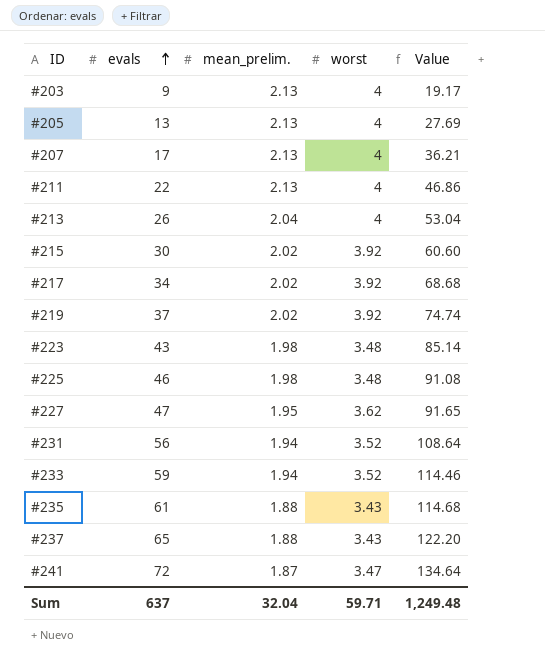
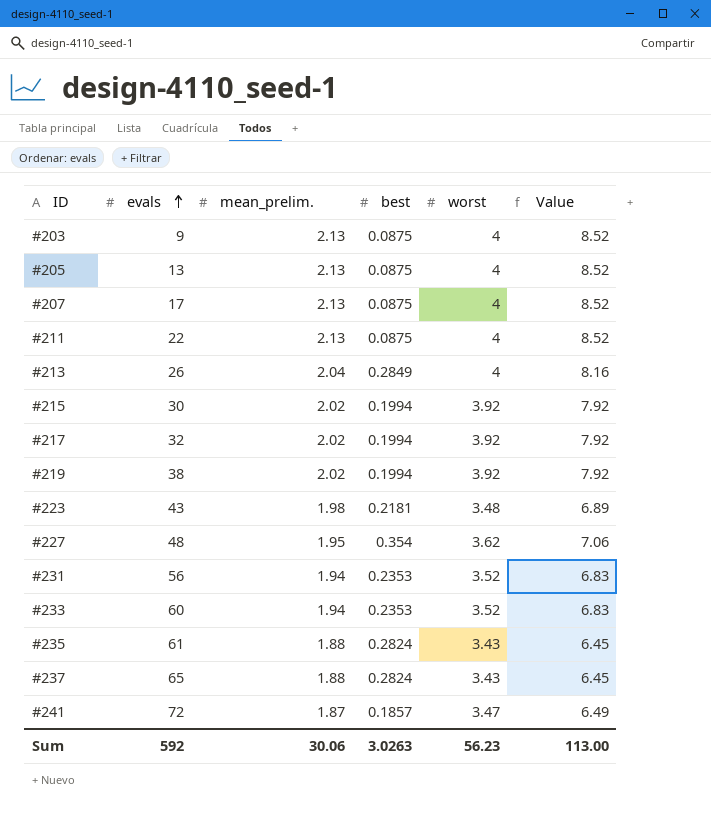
column best | position: none -> 4
column Value | formula: [evals] * [mean_prelim.] -> [mean_prelim.] * [worst]
row #225: 46 | 1.98 | 3.48 | 91.08 -> none
#217 | evals: 34 -> 32
#219 | evals: 37 -> 38
#227 | evals: 47 -> 48
#233 | evals: 59 -> 60
Sum | evals: 637 -> 592
Sum | mean_prelim.: 32.04 -> 30.06
Sum | worst: 59.71 -> 56.23
Sum | Value: 1,249.48 -> 113.00

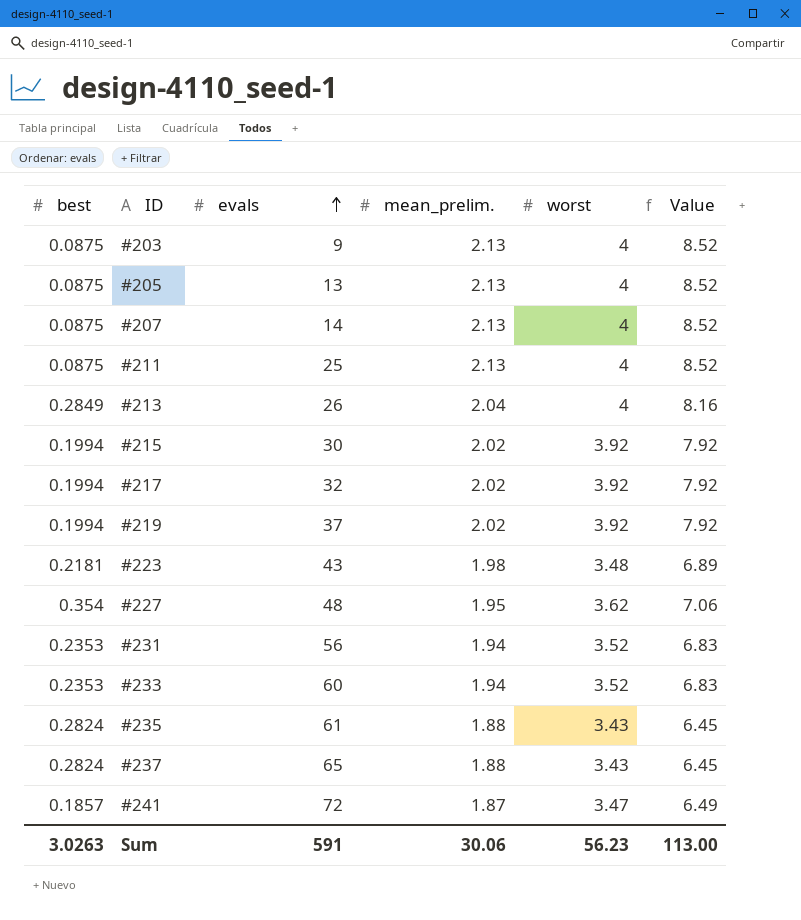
column best | position: 4 -> 1
#207 | evals: 17 -> 14
#211 | evals: 22 -> 25
#219 | evals: 38 -> 37
Sum | evals: 592 -> 591

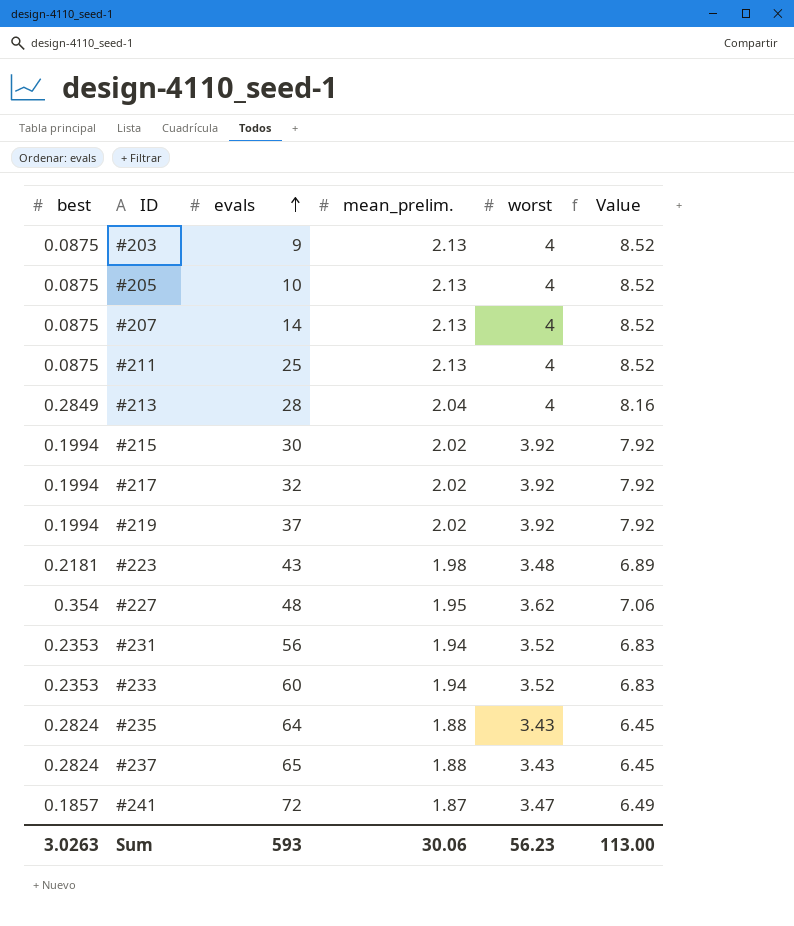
#205 | evals: 13 -> 10
#213 | evals: 26 -> 28
#235 | evals: 61 -> 64
Sum | evals: 591 -> 593

